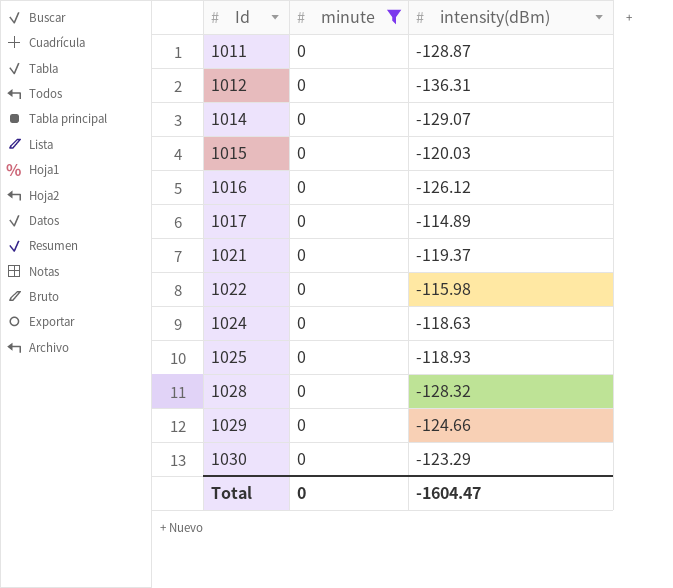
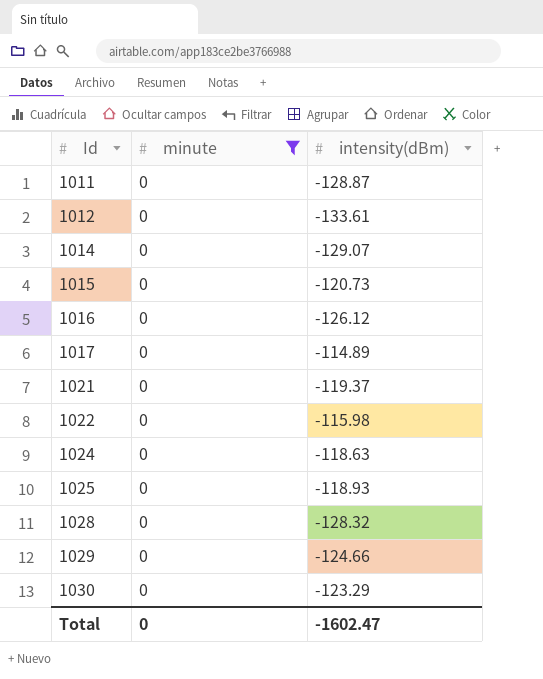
1012 | intensity(dBm): -136.31 -> -133.61
1015 | intensity(dBm): -120.03 -> -120.73
Total | intensity(dBm): -1604.47 -> -1602.47

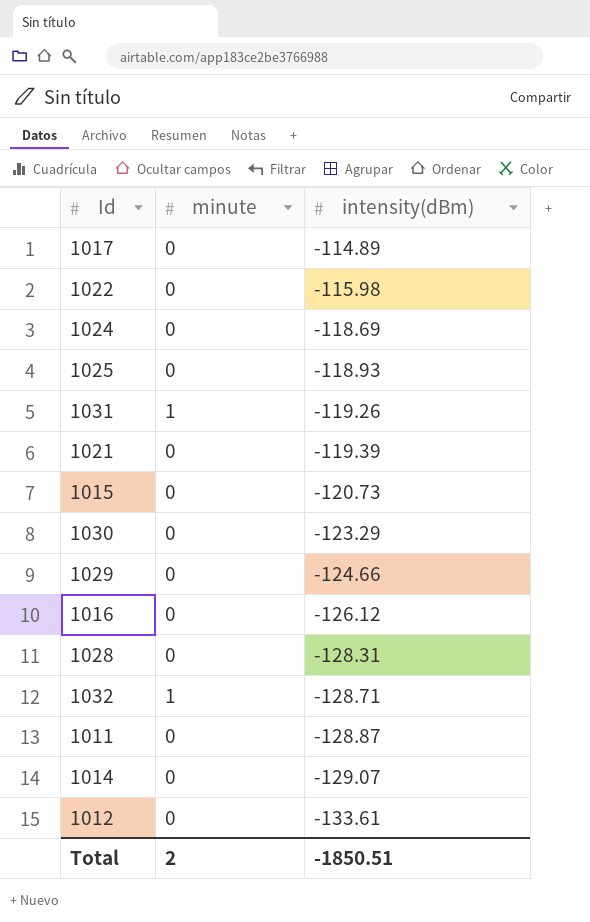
filter: minute = 0 -> none
row order: Id ascending -> intensity(dBm) descending
1024 | intensity(dBm): -118.63 -> -118.69
1021 | intensity(dBm): -119.37 -> -119.39
1028 | intensity(dBm): -128.32 -> -128.31
Total | minute: 0 -> 2
Total | intensity(dBm): -1602.47 -> -1850.51

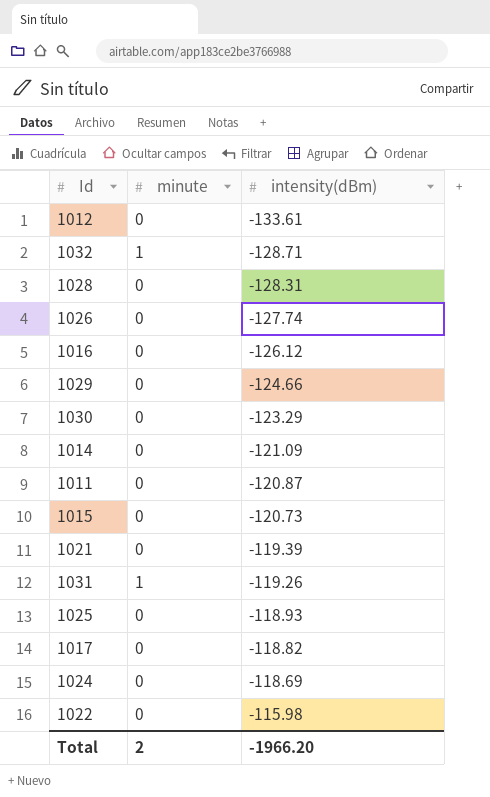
row order: intensity(dBm) descending -> intensity(dBm) ascending
row 1026: none -> 0 | -127.74
1014 | intensity(dBm): -129.07 -> -121.09
1011 | intensity(dBm): -128.87 -> -120.87
1017 | intensity(dBm): -114.89 -> -118.82
Total | intensity(dBm): -1850.51 -> -1966.20

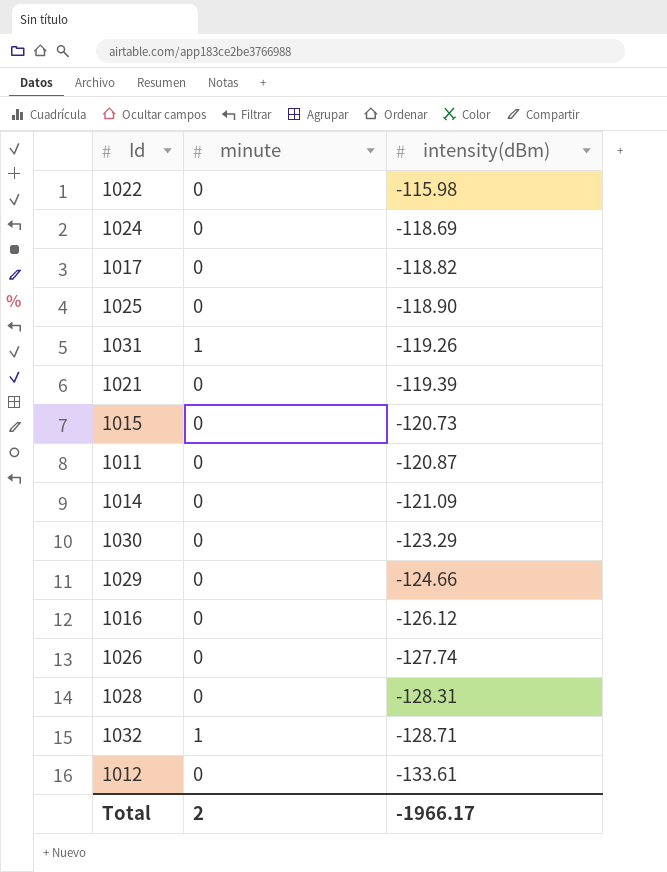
row order: intensity(dBm) ascending -> intensity(dBm) descending
1025 | intensity(dBm): -118.93 -> -118.90
Total | intensity(dBm): -1966.20 -> -1966.17

